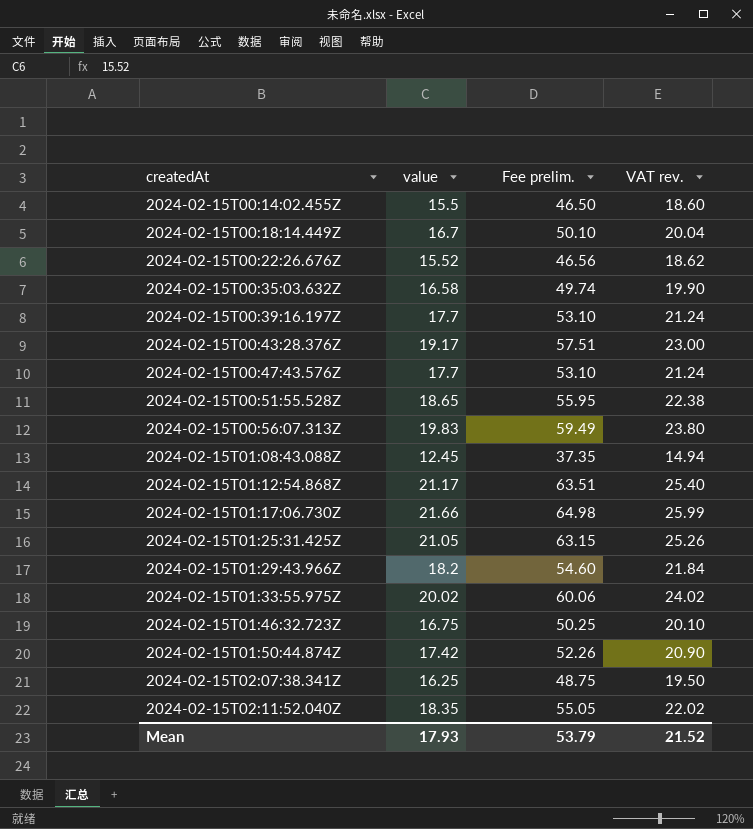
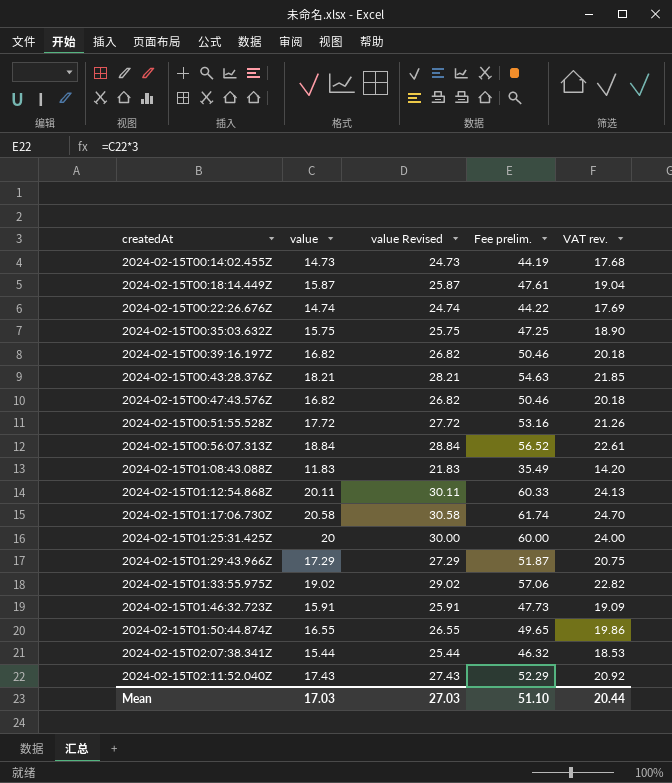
column value Revised | formula: none -> [value] + 10
2024-02-15T00:14:02.455Z | value: 15.5 -> 14.73
2024-02-15T00:14:02.455Z | Fee prelim.: 46.50 -> 44.19
2024-02-15T00:14:02.455Z | VAT rev.: 18.60 -> 17.68
2024-02-15T00:18:14.449Z | value: 16.7 -> 15.87
2024-02-15T00:18:14.449Z | Fee prelim.: 50.10 -> 47.61
2024-02-15T00:18:14.449Z | VAT rev.: 20.04 -> 19.04
2024-02-15T00:22:26.676Z | value: 15.52 -> 14.74
2024-02-15T00:22:26.676Z | Fee prelim.: 46.56 -> 44.22
2024-02-15T00:22:26.676Z | VAT rev.: 18.62 -> 17.69
2024-02-15T00:35:03.632Z | value: 16.58 -> 15.75
2024-02-15T00:35:03.632Z | Fee prelim.: 49.74 -> 47.25
2024-02-15T00:35:03.632Z | VAT rev.: 19.90 -> 18.90
2024-02-15T00:39:16.197Z | value: 17.7 -> 16.82
2024-02-15T00:39:16.197Z | Fee prelim.: 53.10 -> 50.46
2024-02-15T00:39:16.197Z | VAT rev.: 21.24 -> 20.18
2024-02-15T00:43:28.376Z | value: 19.17 -> 18.21
2024-02-15T00:43:28.376Z | Fee prelim.: 57.51 -> 54.63
2024-02-15T00:43:28.376Z | VAT rev.: 23.00 -> 21.85
2024-02-15T00:47:43.576Z | value: 17.7 -> 16.82
2024-02-15T00:47:43.576Z | Fee prelim.: 53.10 -> 50.46
2024-02-15T00:47:43.576Z | VAT rev.: 21.24 -> 20.18
2024-02-15T00:51:55.528Z | value: 18.65 -> 17.72
2024-02-15T00:51:55.528Z | Fee prelim.: 55.95 -> 53.16
2024-02-15T00:51:55.528Z | VAT rev.: 22.38 -> 21.26
2024-02-15T00:56:07.313Z | value: 19.83 -> 18.84
2024-02-15T00:56:07.313Z | Fee prelim.: 59.49 -> 56.52
2024-02-15T00:56:07.313Z | VAT rev.: 23.80 -> 22.61
2024-02-15T01:08:43.088Z | value: 12.45 -> 11.83
2024-02-15T01:08:43.088Z | Fee prelim.: 37.35 -> 35.49
2024-02-15T01:08:43.088Z | VAT rev.: 14.94 -> 14.20
2024-02-15T01:12:54.868Z | value: 21.17 -> 20.11
2024-02-15T01:12:54.868Z | Fee prelim.: 63.51 -> 60.33
2024-02-15T01:12:54.868Z | VAT rev.: 25.40 -> 24.13
2024-02-15T01:17:06.730Z | value: 21.66 -> 20.58
2024-02-15T01:17:06.730Z | Fee prelim.: 64.98 -> 61.74
2024-02-15T01:17:06.730Z | VAT rev.: 25.99 -> 24.70
2024-02-15T01:25:31.425Z | value: 21.05 -> 20
2024-02-15T01:25:31.425Z | Fee prelim.: 63.15 -> 60.00
2024-02-15T01:25:31.425Z | VAT rev.: 25.26 -> 24.00
2024-02-15T01:29:43.966Z | value: 18.2 -> 17.29
2024-02-15T01:29:43.966Z | Fee prelim.: 54.60 -> 51.87
2024-02-15T01:29:43.966Z | VAT rev.: 21.84 -> 20.75
2024-02-15T01:33:55.975Z | value: 20.02 -> 19.02
2024-02-15T01:33:55.975Z | Fee prelim.: 60.06 -> 57.06
2024-02-15T01:33:55.975Z | VAT rev.: 24.02 -> 22.82
2024-02-15T01:46:32.723Z | value: 16.75 -> 15.91
2024-02-15T01:46:32.723Z | Fee prelim.: 50.25 -> 47.73
2024-02-15T01:46:32.723Z | VAT rev.: 20.10 -> 19.09
2024-02-15T01:50:44.874Z | value: 17.42 -> 16.55
2024-02-15T01:50:44.874Z | Fee prelim.: 52.26 -> 49.65
2024-02-15T01:50:44.874Z | VAT rev.: 20.90 -> 19.86
2024-02-15T02:07:38.341Z | value: 16.25 -> 15.44
2024-02-15T02:07:38.341Z | Fee prelim.: 48.75 -> 46.32
2024-02-15T02:07:38.341Z | VAT rev.: 19.50 -> 18.53
2024-02-15T02:11:52.040Z | value: 18.35 -> 17.43
2024-02-15T02:11:52.040Z | Fee prelim.: 55.05 -> 52.29
2024-02-15T02:11:52.040Z | VAT rev.: 22.02 -> 20.92
Mean | value: 17.93 -> 17.03
Mean | Fee prelim.: 53.79 -> 51.10
Mean | VAT rev.: 21.52 -> 20.44

